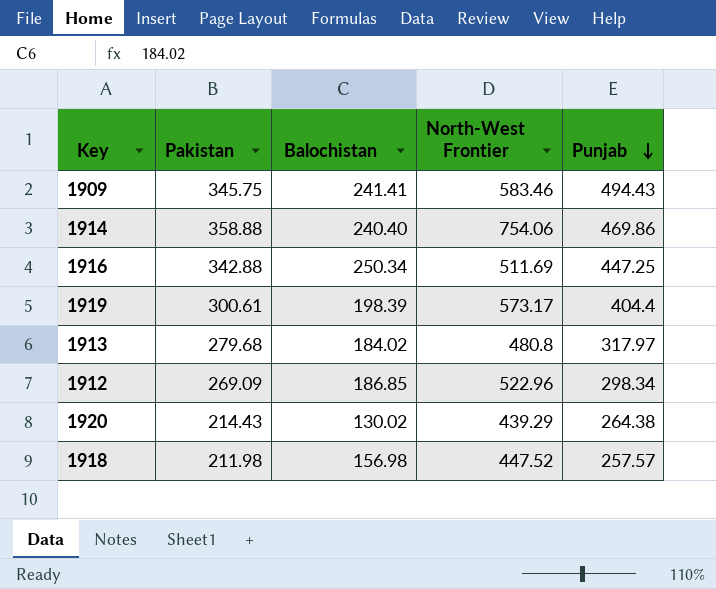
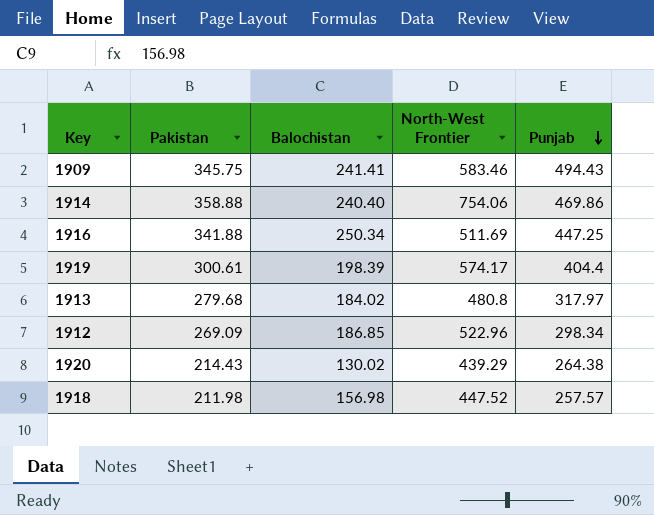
1916 | Pakistan: 342.88 -> 341.88
1919 | North-West Frontier: 573.17 -> 574.17

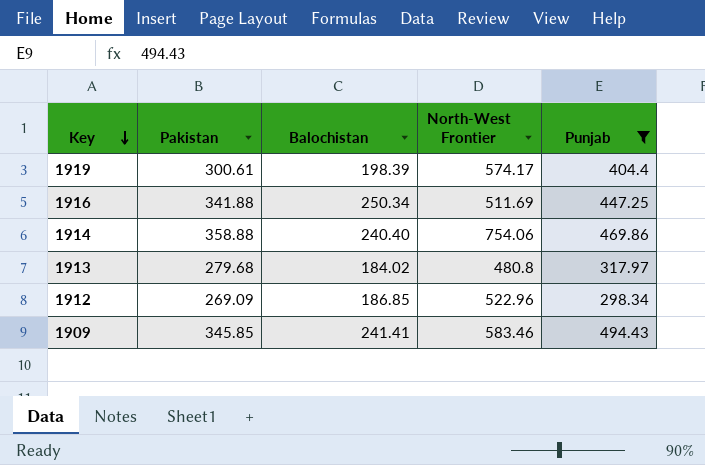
filter: none -> Punjab >= 298.34
row order: Punjab descending -> Key descending
1909 | Pakistan: 345.75 -> 345.85

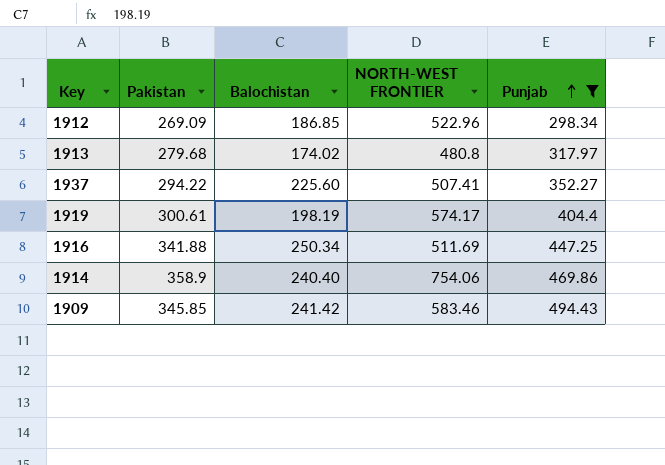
row order: Key descending -> Punjab ascending
column name: North-West Frontier -> NORTH-WEST FRONTIER
1913 | Balochistan: 184.02 -> 174.02
row 1937: none -> 294.22 | 225.60 | 507.41 | 352.27
1919 | Balochistan: 198.39 -> 198.19
1914 | Pakistan: 358.88 -> 358.9
1909 | Balochistan: 241.41 -> 241.42

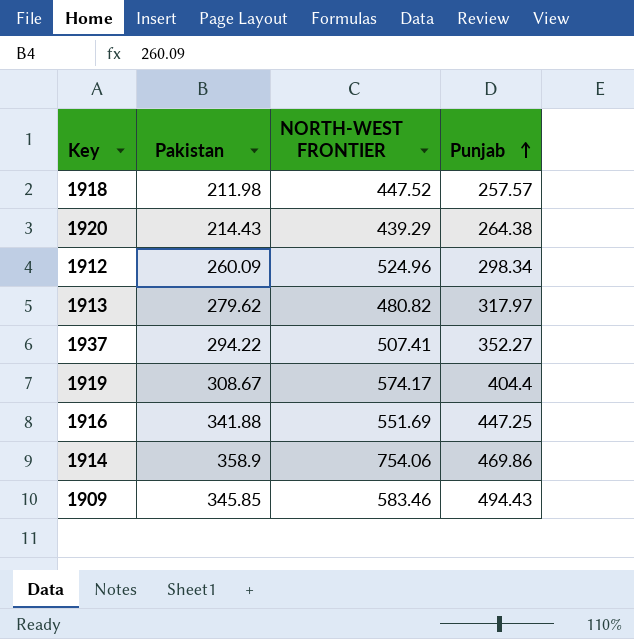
filter: Punjab >= 298.34 -> none
column Balochistan | position: 3 -> none
1912 | Pakistan: 269.09 -> 260.09
1912 | NORTH-WEST FRONTIER: 522.96 -> 524.96
1913 | Pakistan: 279.68 -> 279.62
1913 | NORTH-WEST FRONTIER: 480.8 -> 480.82
1919 | Pakistan: 300.61 -> 308.67
1916 | NORTH-WEST FRONTIER: 511.69 -> 551.69

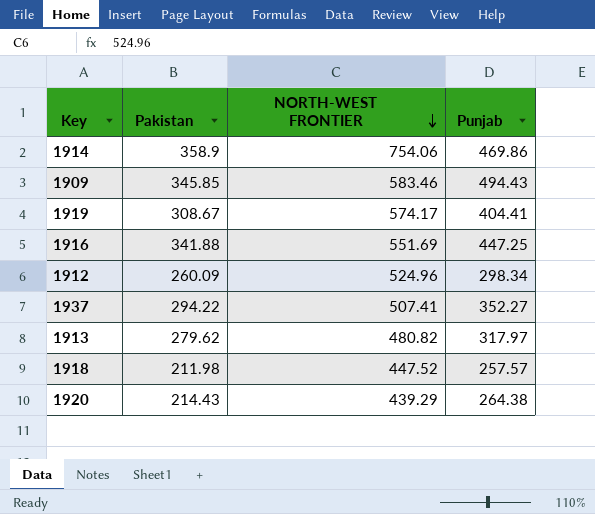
row order: Punjab ascending -> NORTH-WEST FRONTIER descending
1919 | Punjab: 404.4 -> 404.41

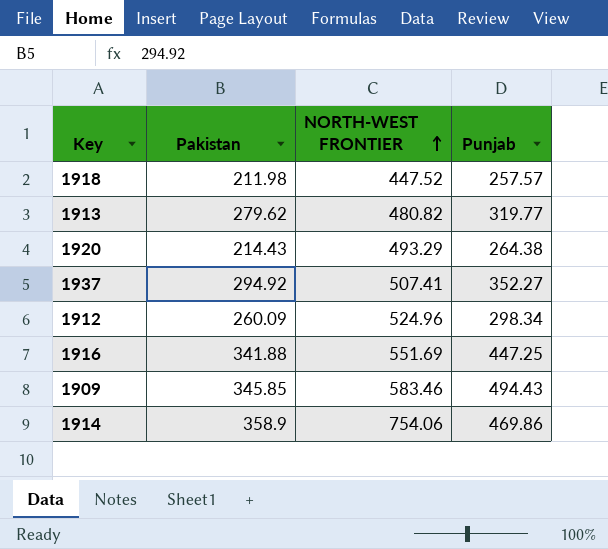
row order: NORTH-WEST FRONTIER descending -> NORTH-WEST FRONTIER ascending
row 1919: 308.67 | 574.17 | 404.41 -> none
1913 | Punjab: 317.97 -> 319.77
1920 | NORTH-WEST FRONTIER: 439.29 -> 493.29
1937 | Pakistan: 294.22 -> 294.92

